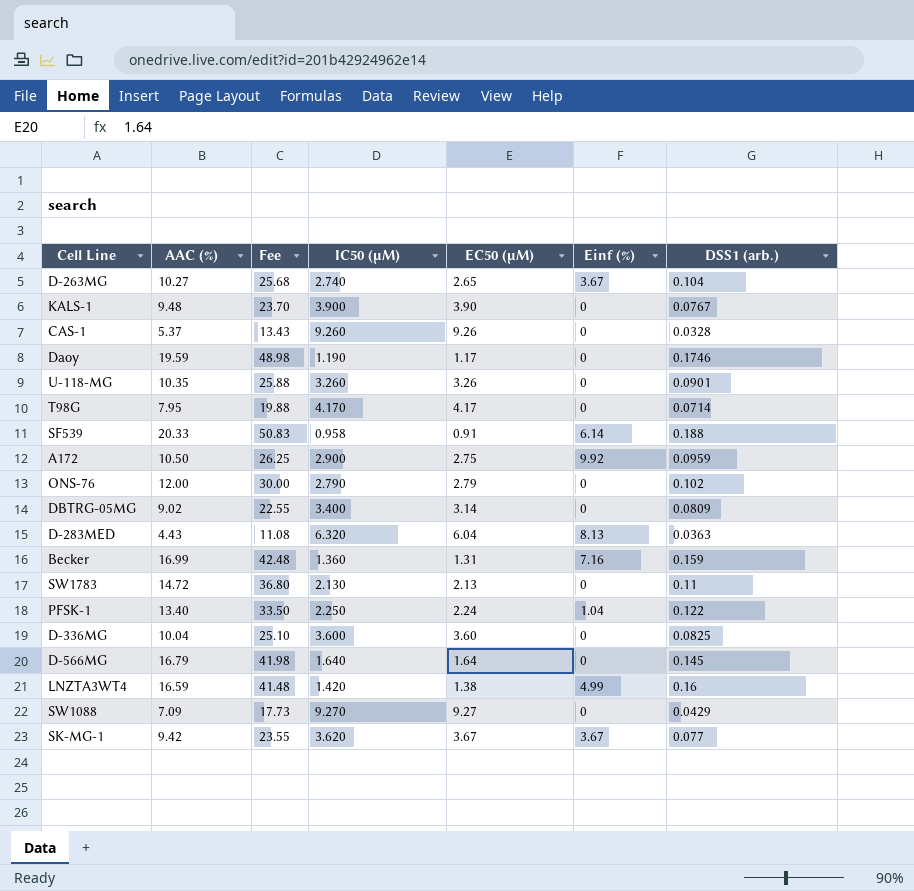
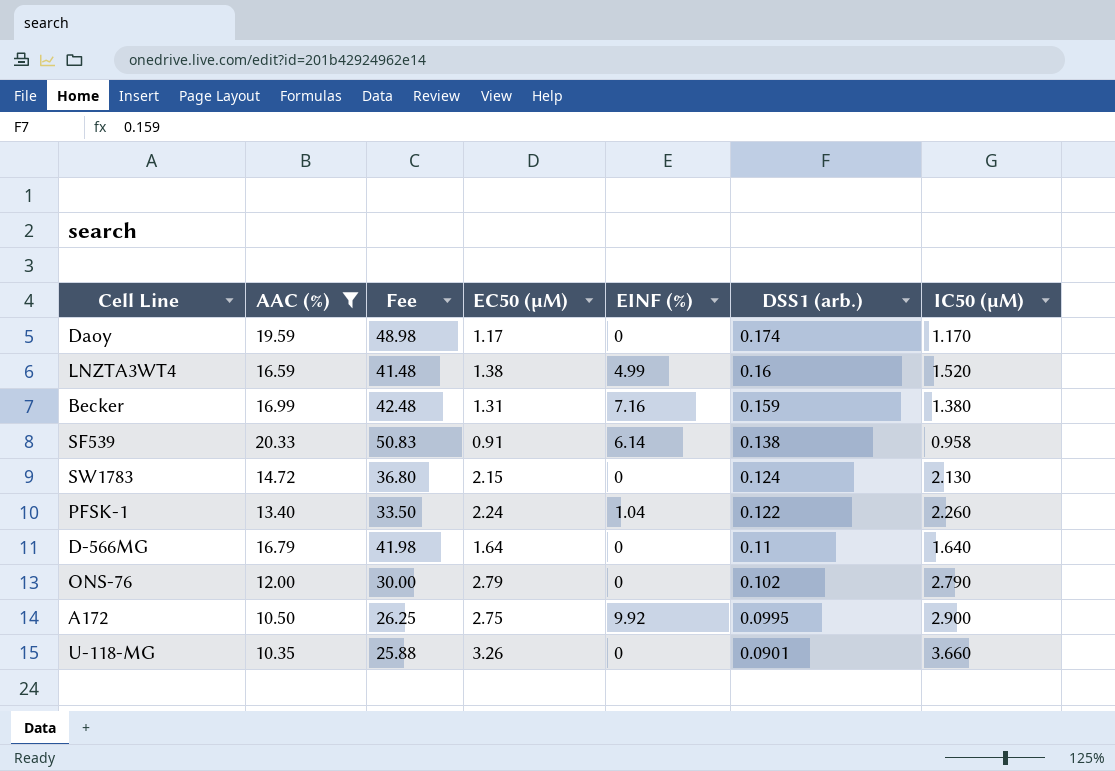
filter: none -> AAC (%) >= 10.35
row order: none -> DSS1 (arb.) descending
column name: Einf (%) -> EINF (%)
column IC50 (µM) | position: 4 -> 7
Daoy | DSS1 (arb.): 0.1746 -> 0.174
Daoy | IC50 (µM): 1.190 -> 1.170
LNZTA3WT4 | IC50 (µM): 1.420 -> 1.520
Becker | IC50 (µM): 1.360 -> 1.380
SF539 | DSS1 (arb.): 0.188 -> 0.138
SW1783 | EC50 (µM): 2.13 -> 2.15
SW1783 | DSS1 (arb.): 0.11 -> 0.124
PFSK-1 | IC50 (µM): 2.250 -> 2.260
D-566MG | DSS1 (arb.): 0.145 -> 0.11
A172 | DSS1 (arb.): 0.0959 -> 0.0995
U-118-MG | IC50 (µM): 3.260 -> 3.660

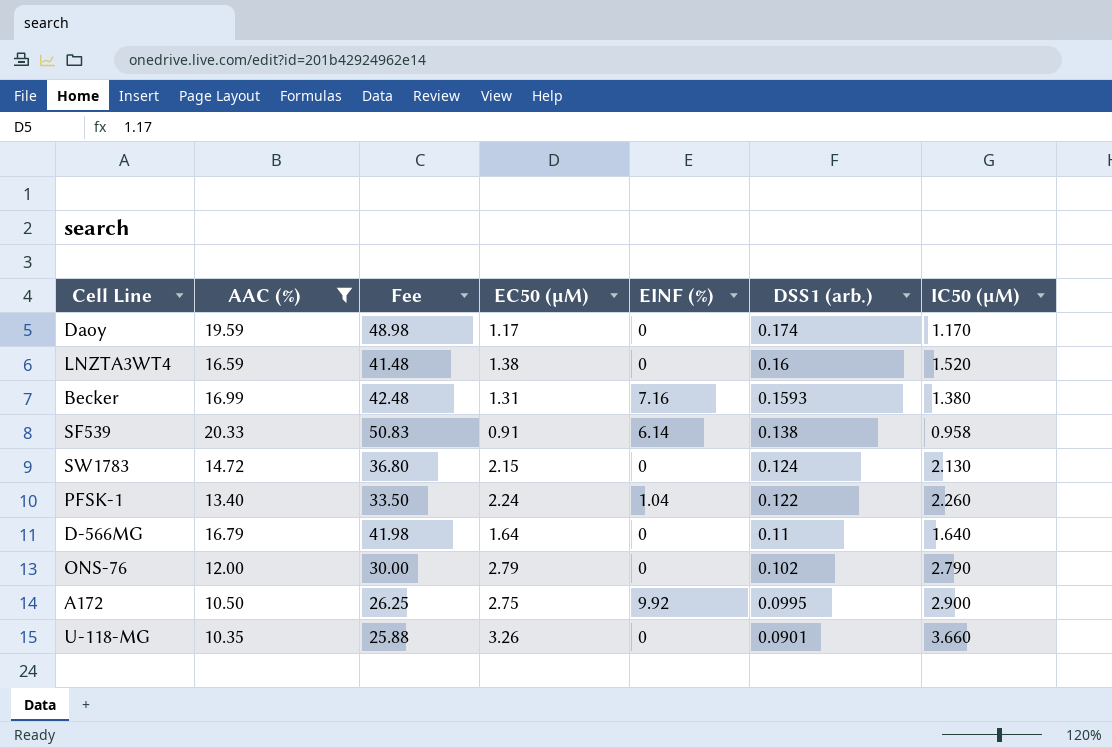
LNZTA3WT4 | EINF (%): 4.99 -> 0
Becker | DSS1 (arb.): 0.159 -> 0.1593

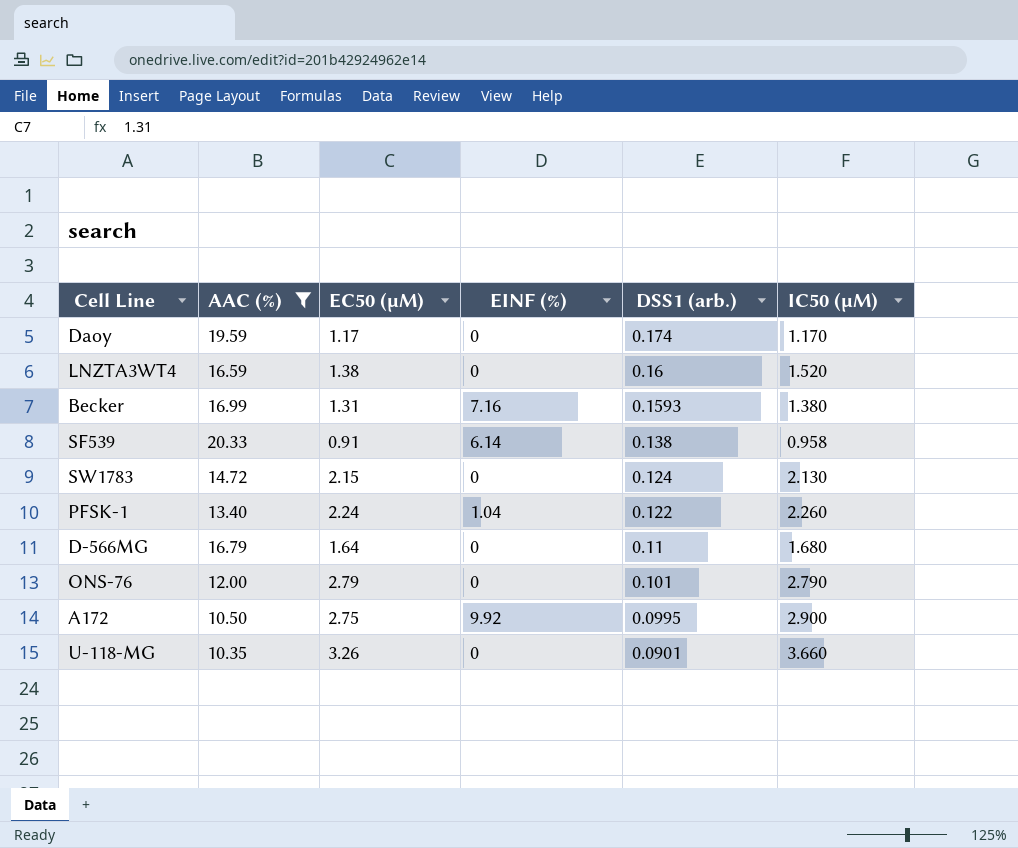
column Fee | formula: [AAC (%)] * 2.5 -> none
D-566MG | IC50 (µM): 1.640 -> 1.680
ONS-76 | DSS1 (arb.): 0.102 -> 0.101

